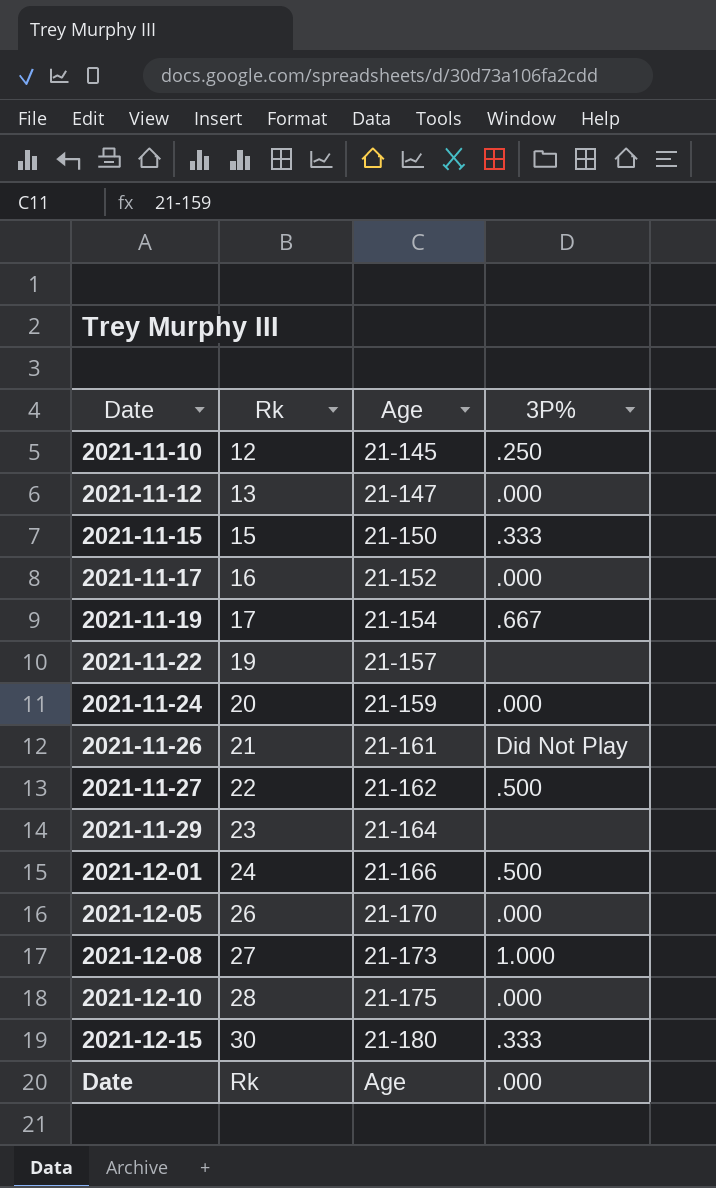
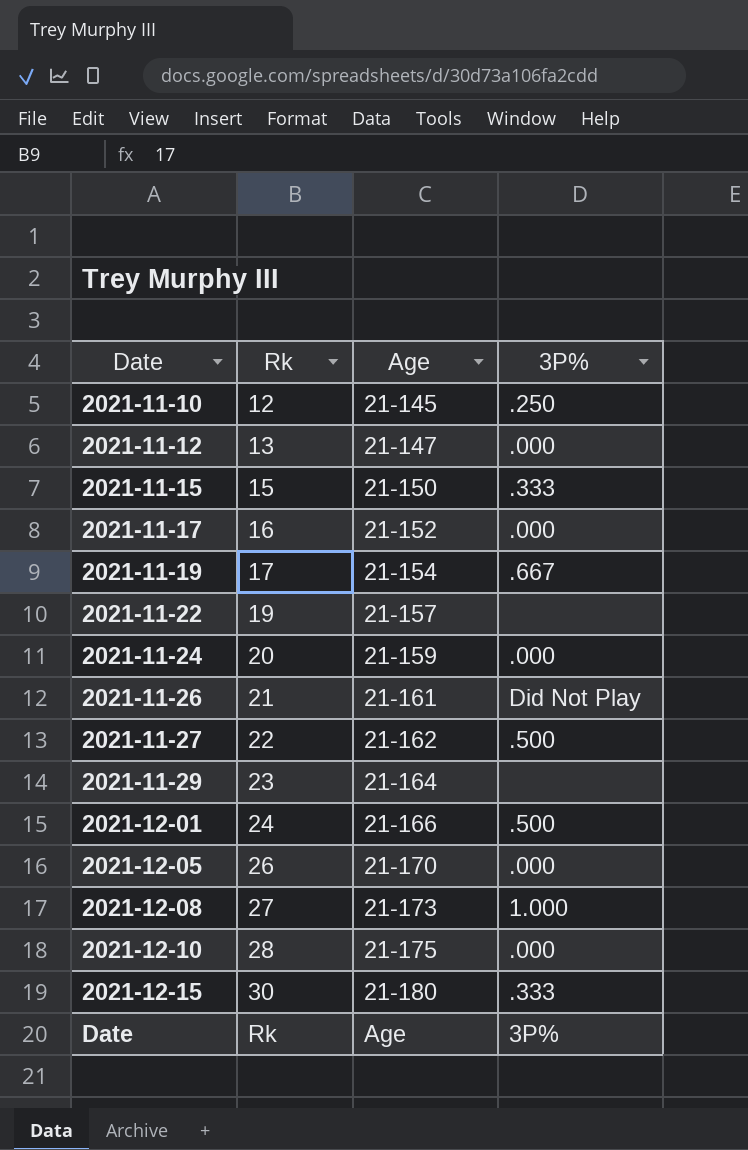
Date | 3P%: .000 -> 3P%

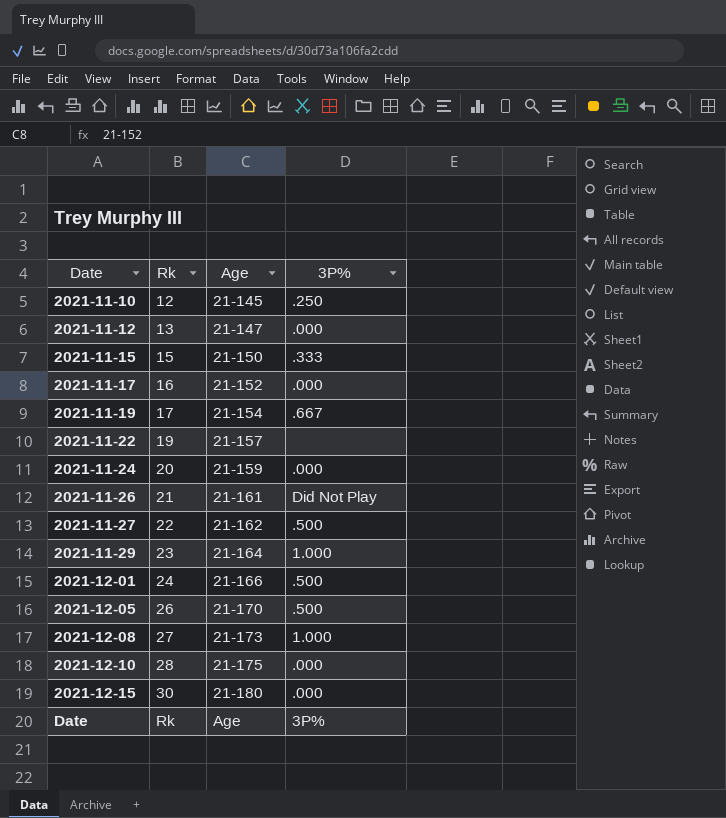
2021-11-29 | 3P%: none -> 1.000
2021-12-05 | 3P%: .000 -> .500
2021-12-15 | 3P%: .333 -> .000

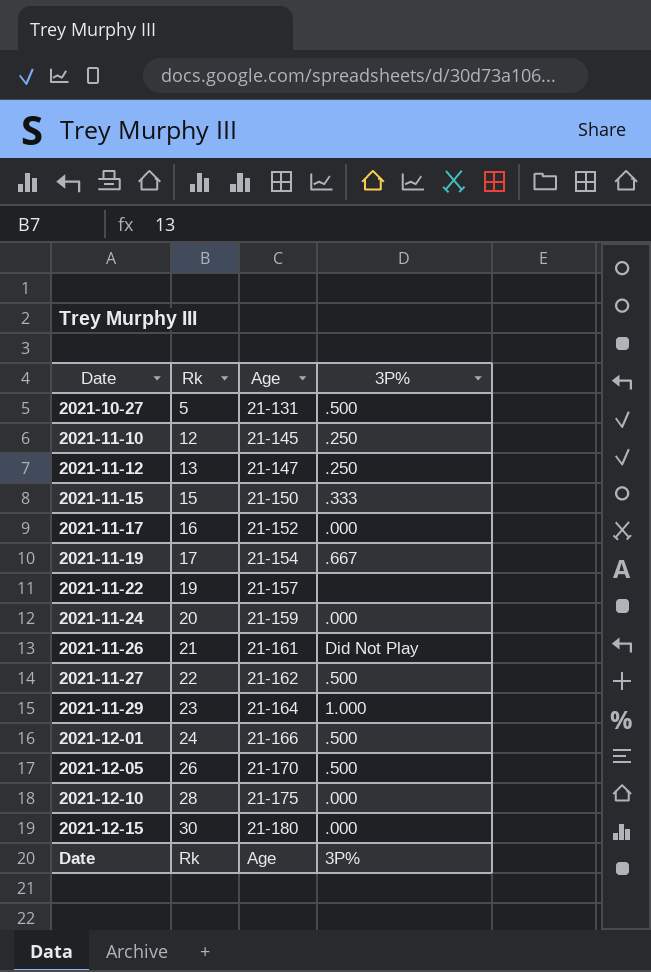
row 2021-12-08: 27 | 21-173 | 1.000 -> none
row 2021-10-27: none -> 5 | 21-131 | .500
2021-11-12 | 3P%: .000 -> .250

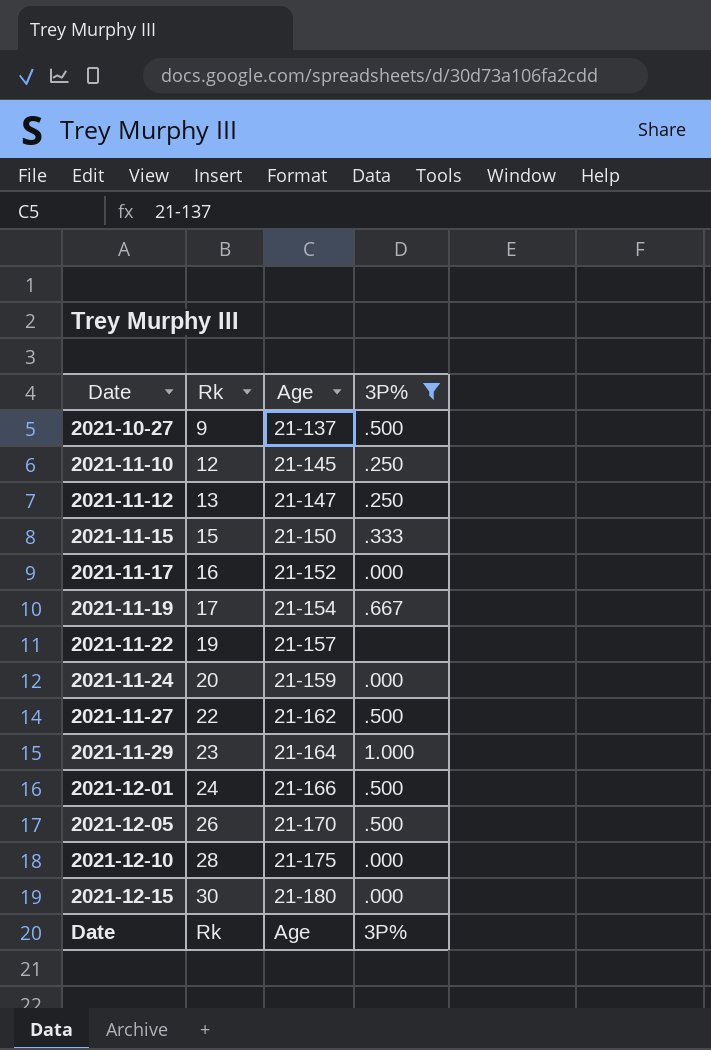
filter: none -> 3P% != Did Not Play
2021-10-27 | Rk: 5 -> 9
2021-10-27 | Age: 21-131 -> 21-137

